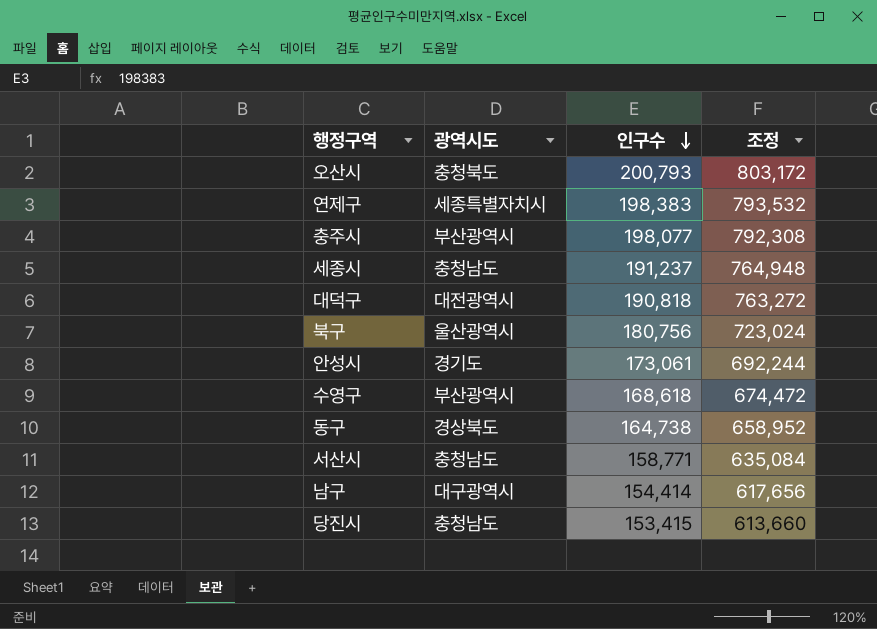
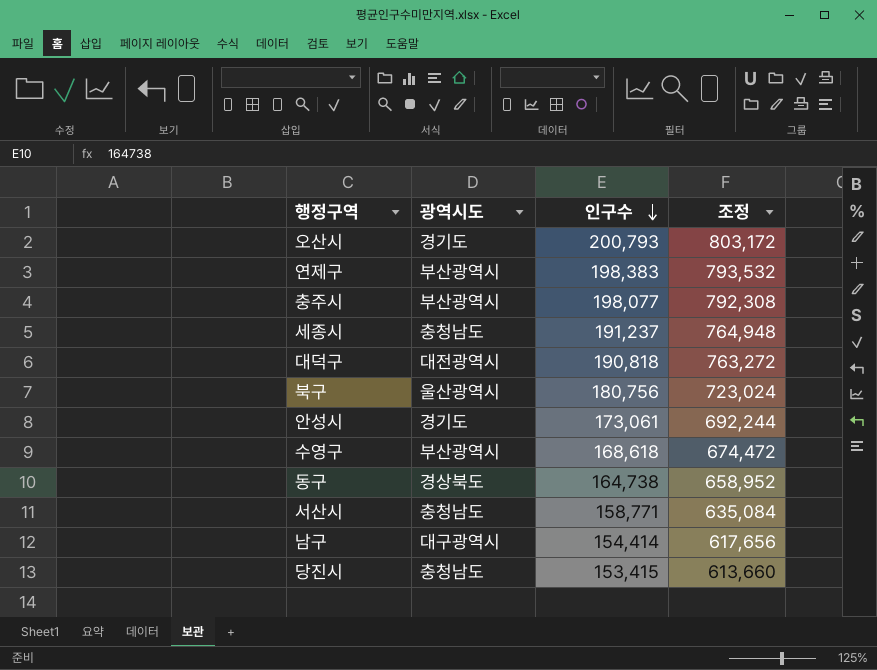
오산시 | 광역시도: 충청북도 -> 경기도
연제구 | 광역시도: 세종특별자치시 -> 부산광역시

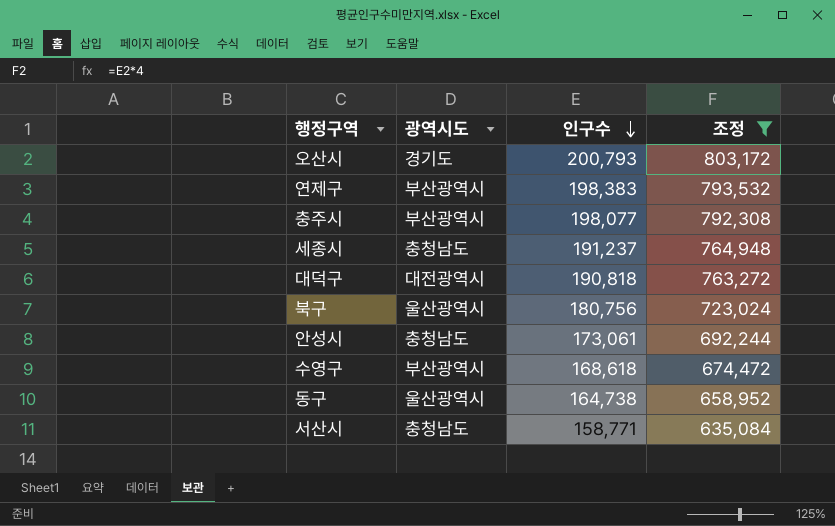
filter: none -> 조정 >= 635,084
안성시 | 광역시도: 경기도 -> 충청남도
동구 | 광역시도: 경상북도 -> 울산광역시

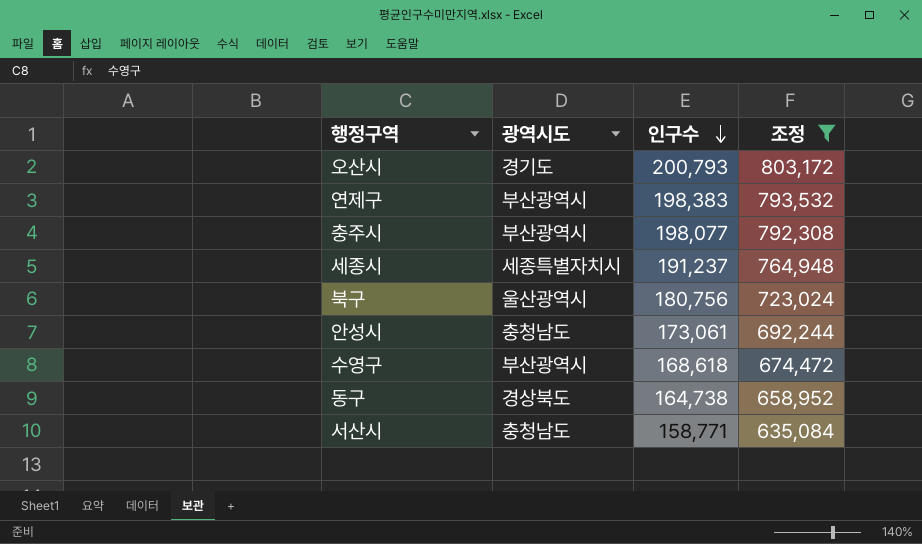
row 대덕구: 대전광역시 | 190,818 | 763,272 -> none
세종시 | 광역시도: 충청남도 -> 세종특별자치시
동구 | 광역시도: 울산광역시 -> 경상북도

